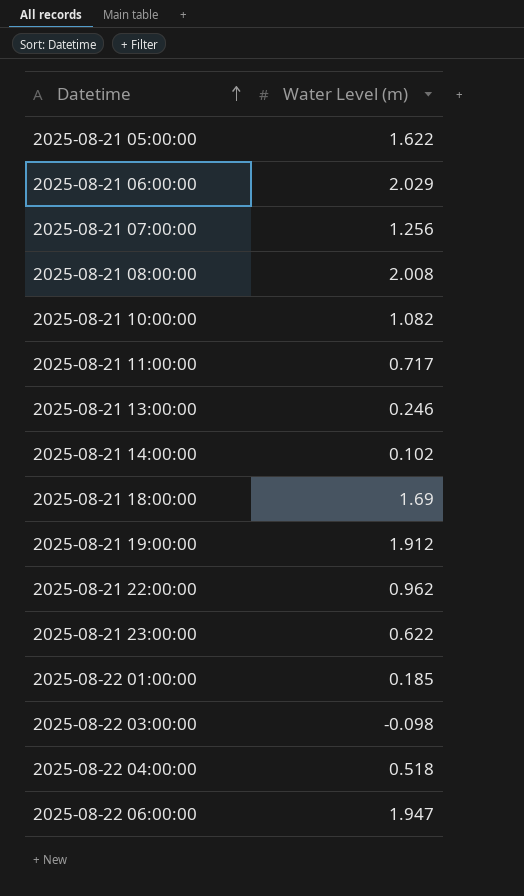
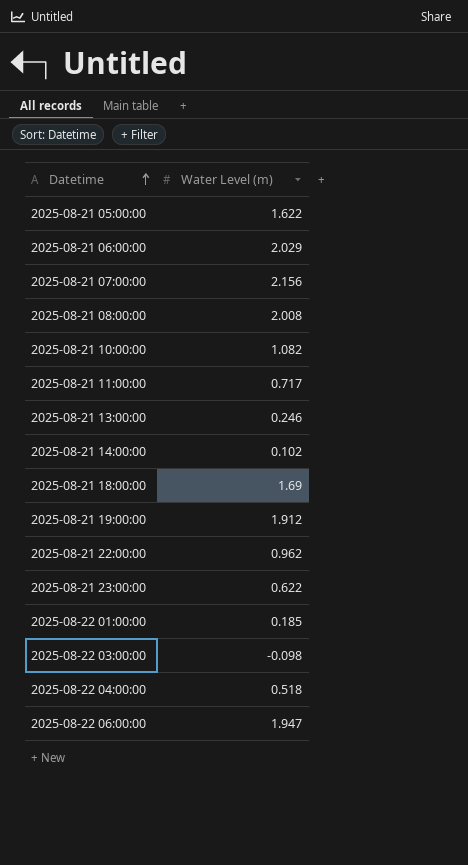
2025-08-21 07:00:00 | Water Level (m): 1.256 -> 2.156

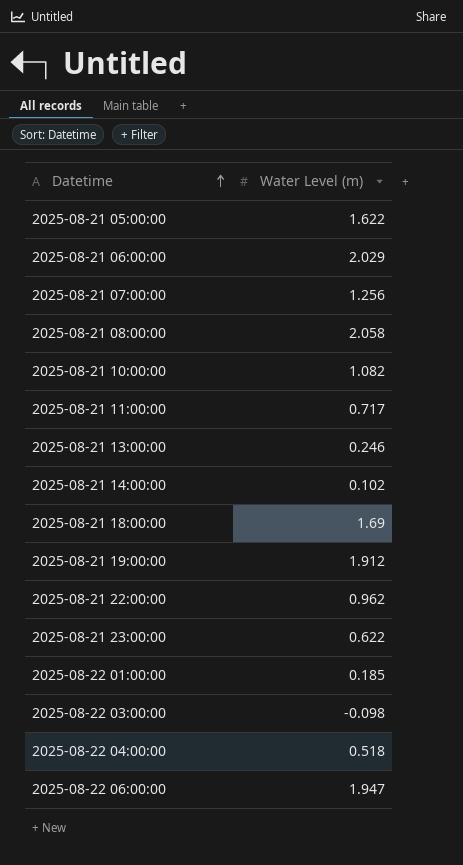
2025-08-21 07:00:00 | Water Level (m): 2.156 -> 1.256
2025-08-21 08:00:00 | Water Level (m): 2.008 -> 2.058

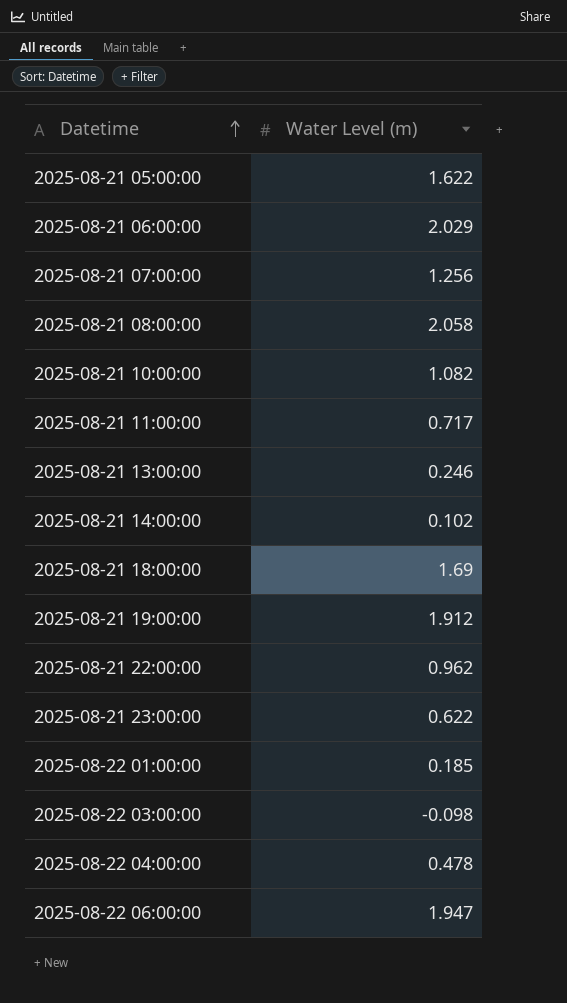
2025-08-22 04:00:00 | Water Level (m): 0.518 -> 0.478

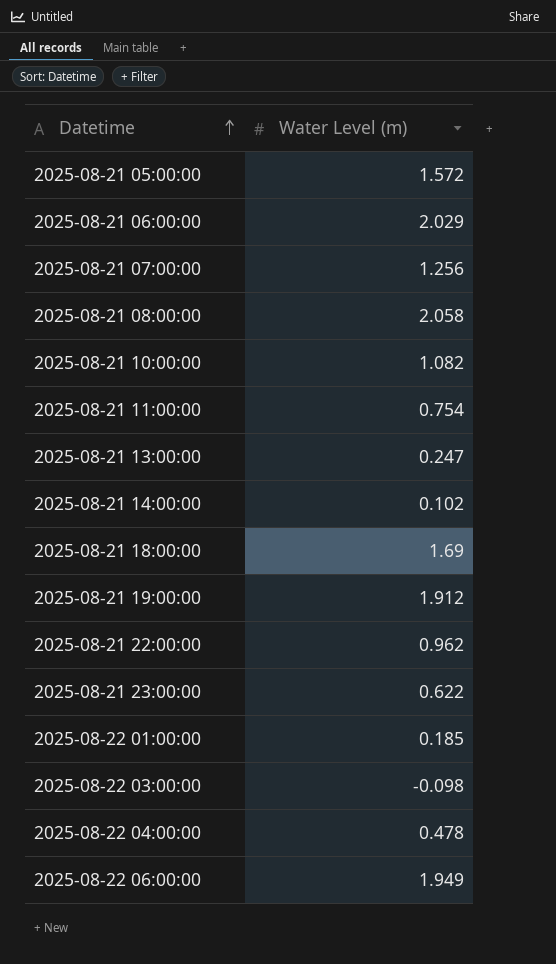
2025-08-21 05:00:00 | Water Level (m): 1.622 -> 1.572
2025-08-21 11:00:00 | Water Level (m): 0.717 -> 0.754
2025-08-21 13:00:00 | Water Level (m): 0.246 -> 0.247
2025-08-22 06:00:00 | Water Level (m): 1.947 -> 1.949

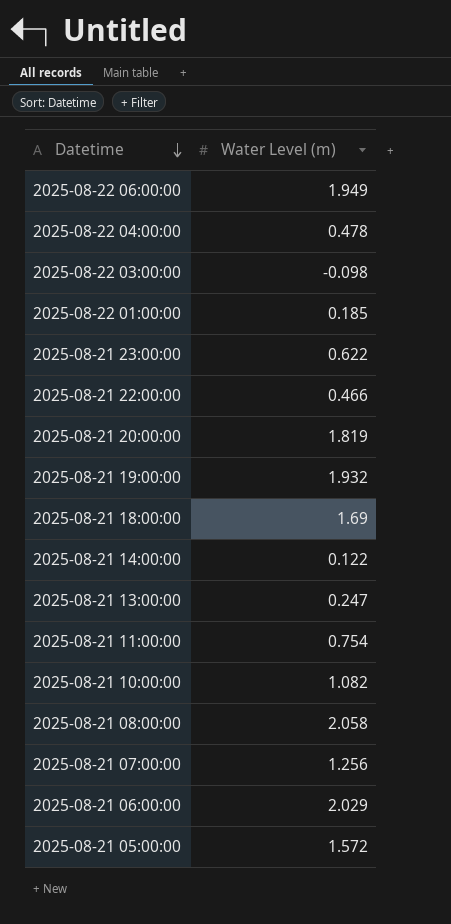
row order: Datetime ascending -> Datetime descending
2025-08-21 22:00:00 | Water Level (m): 0.962 -> 0.466
row 2025-08-21 20:00:00: none -> 1.819
2025-08-21 19:00:00 | Water Level (m): 1.912 -> 1.932
2025-08-21 14:00:00 | Water Level (m): 0.102 -> 0.122

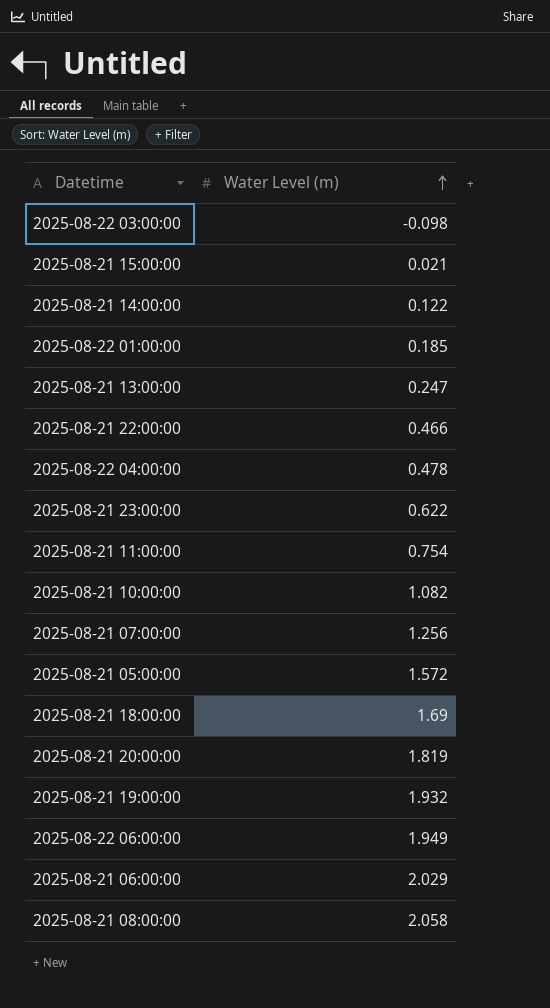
row order: Datetime descending -> Water Level (m) ascending
row 2025-08-21 15:00:00: none -> 0.021

